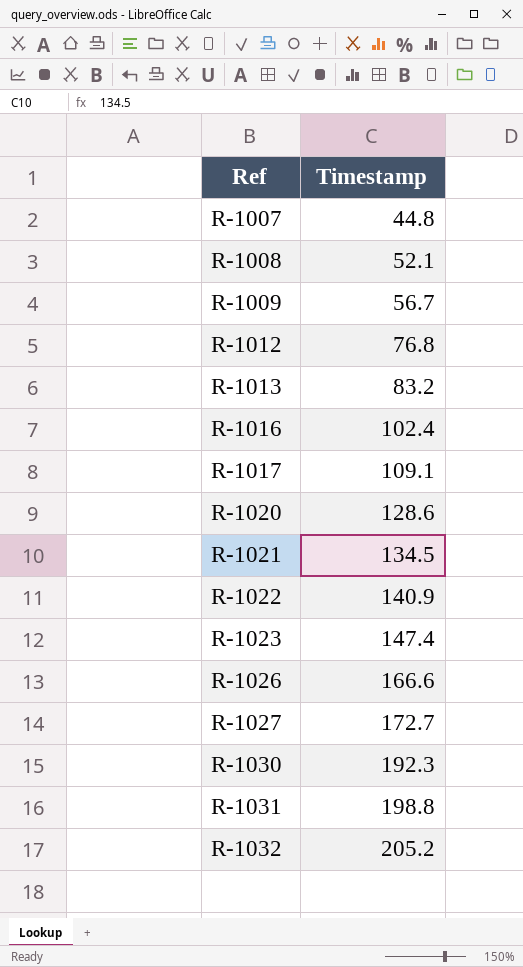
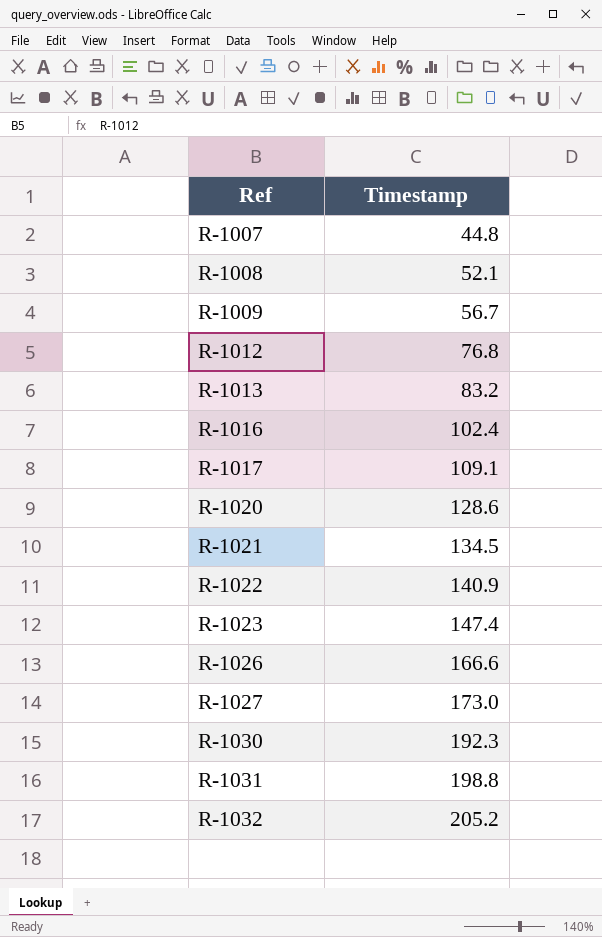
R-1027 | Timestamp: 172.7 -> 173.0

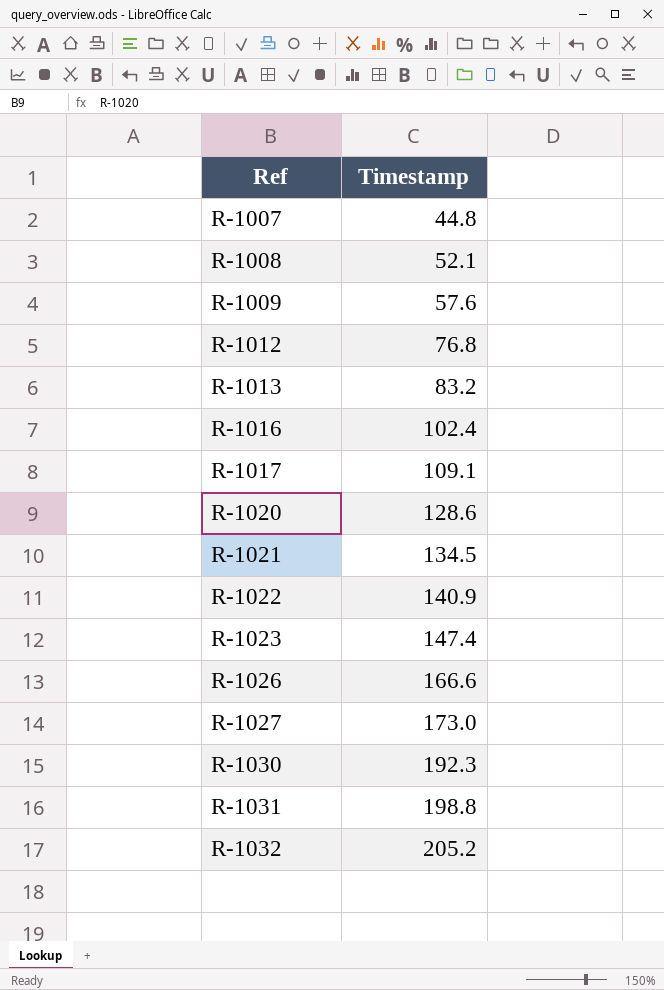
R-1009 | Timestamp: 56.7 -> 57.6

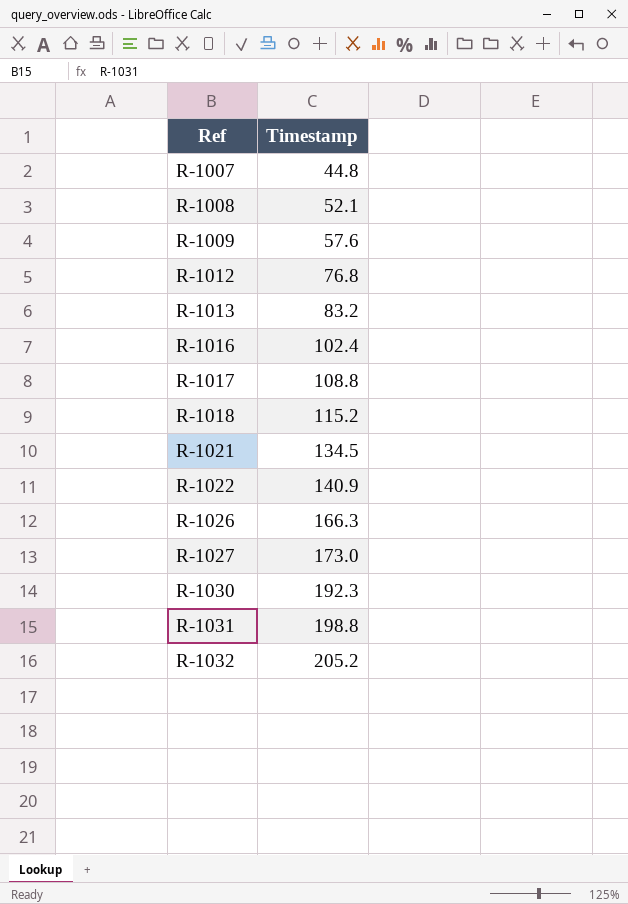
row R-1020: 128.6 -> none
row R-1023: 147.4 -> none
R-1017 | Timestamp: 109.1 -> 108.8
row R-1018: none -> 115.2
R-1026 | Timestamp: 166.6 -> 166.3

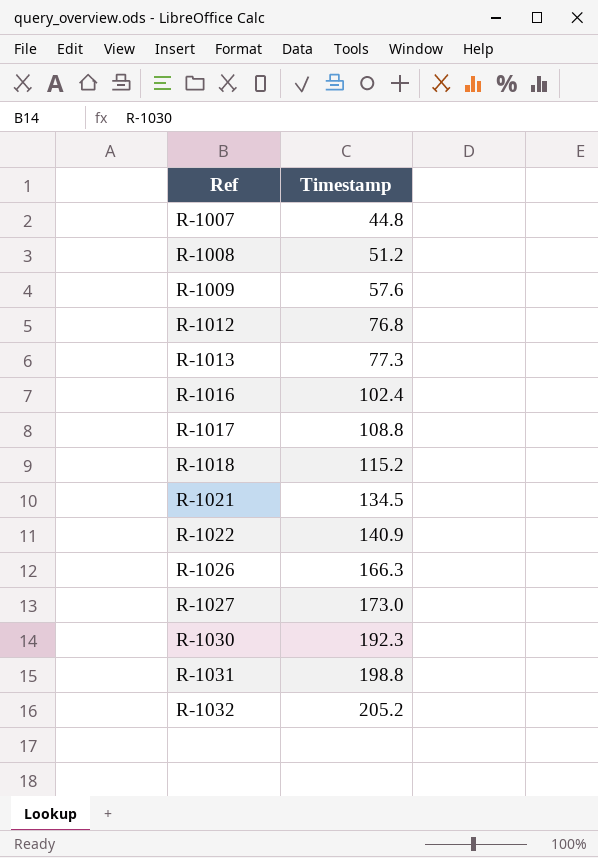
R-1008 | Timestamp: 52.1 -> 51.2
R-1013 | Timestamp: 83.2 -> 77.3

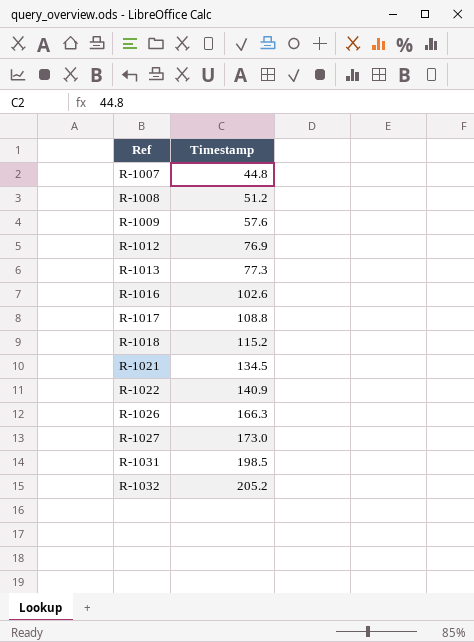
row R-1030: 192.3 -> none
R-1012 | Timestamp: 76.8 -> 76.9
R-1016 | Timestamp: 102.4 -> 102.6
R-1031 | Timestamp: 198.8 -> 198.5

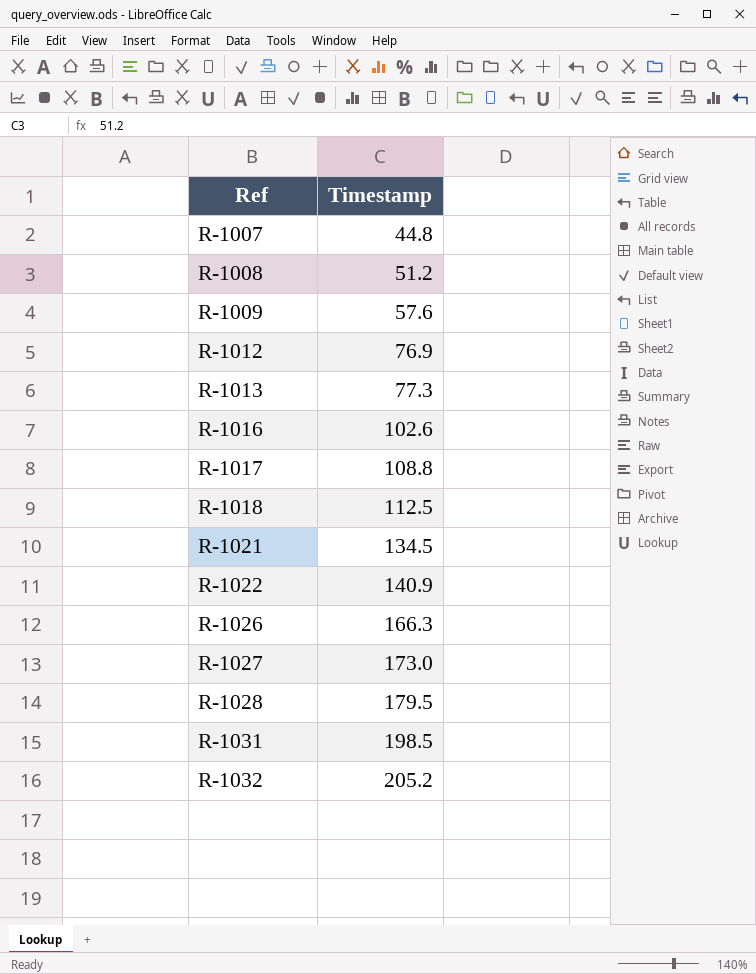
R-1018 | Timestamp: 115.2 -> 112.5
row R-1028: none -> 179.5

